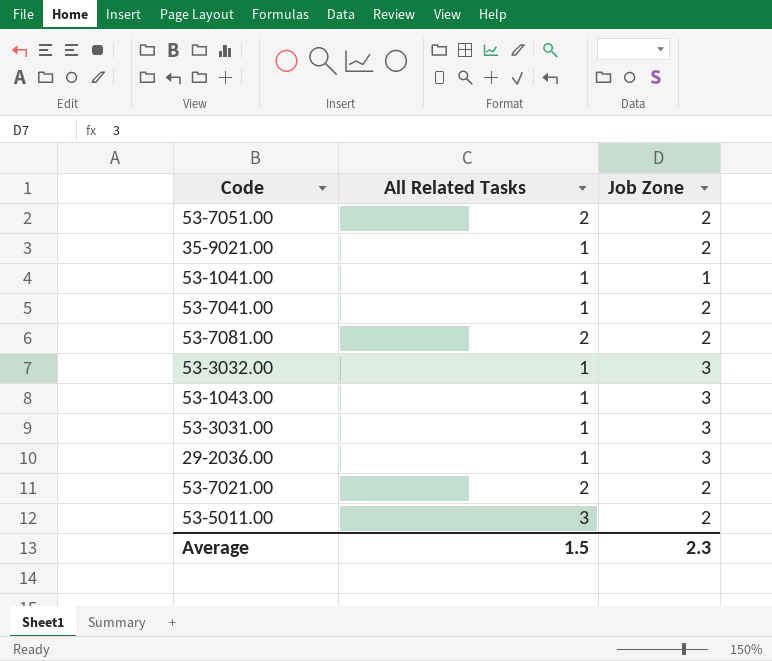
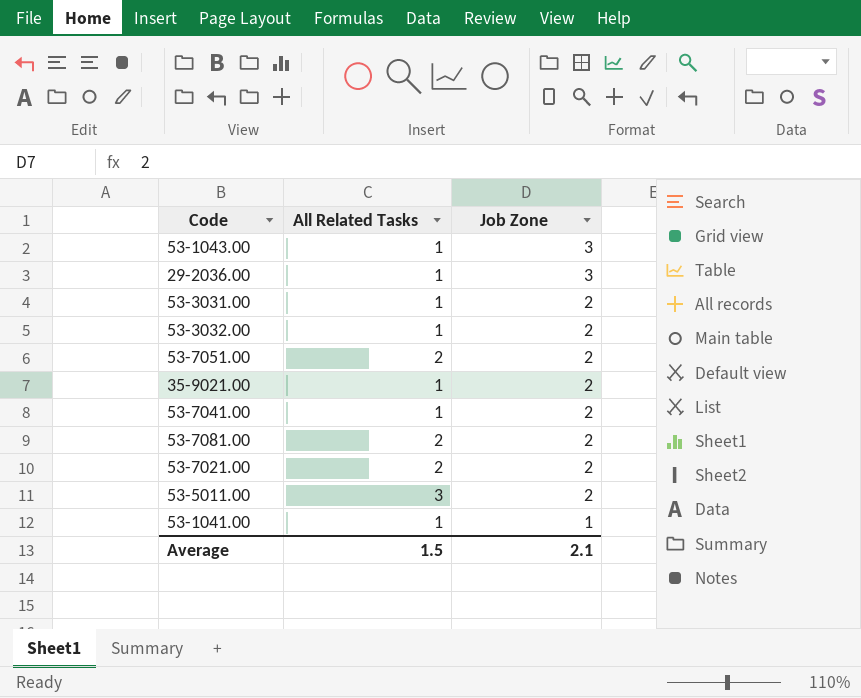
row order: none -> Job Zone descending
53-3031.00 | Job Zone: 3 -> 2
53-3032.00 | Job Zone: 3 -> 2
Average | Job Zone: 2.3 -> 2.1

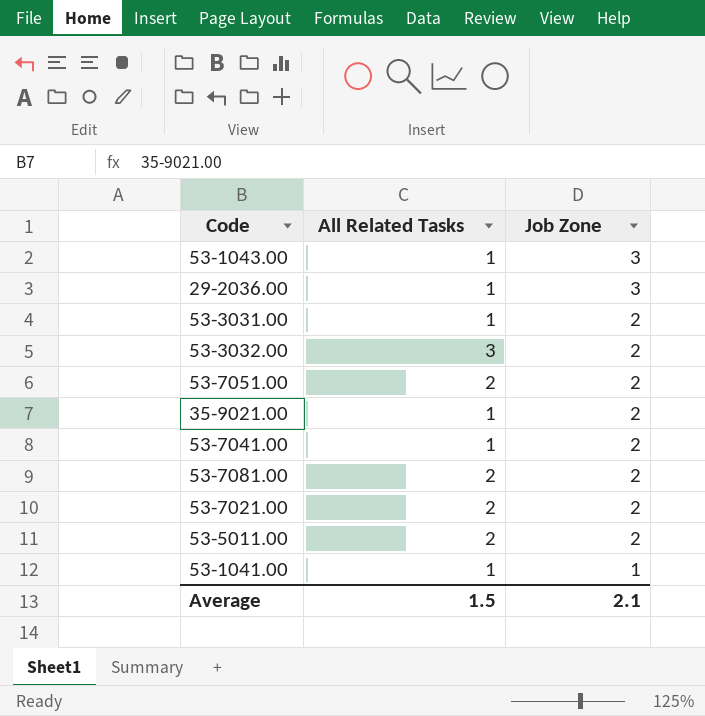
53-3032.00 | All Related Tasks: 1 -> 3
53-5011.00 | All Related Tasks: 3 -> 2

